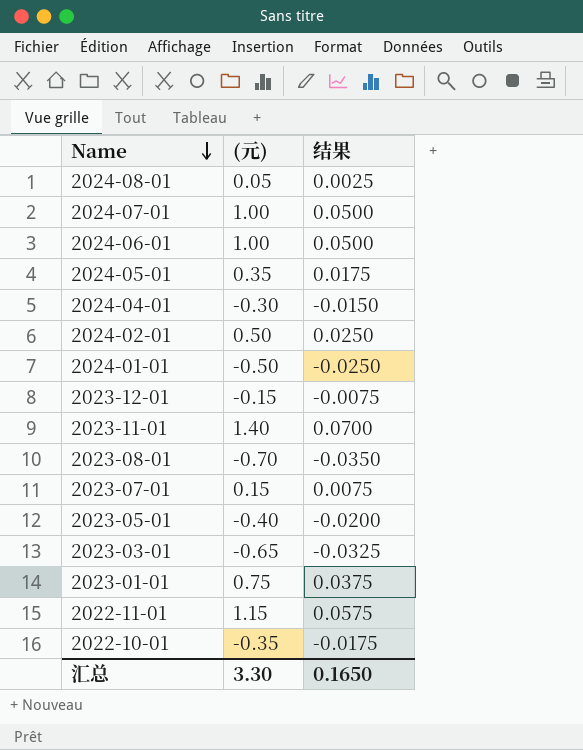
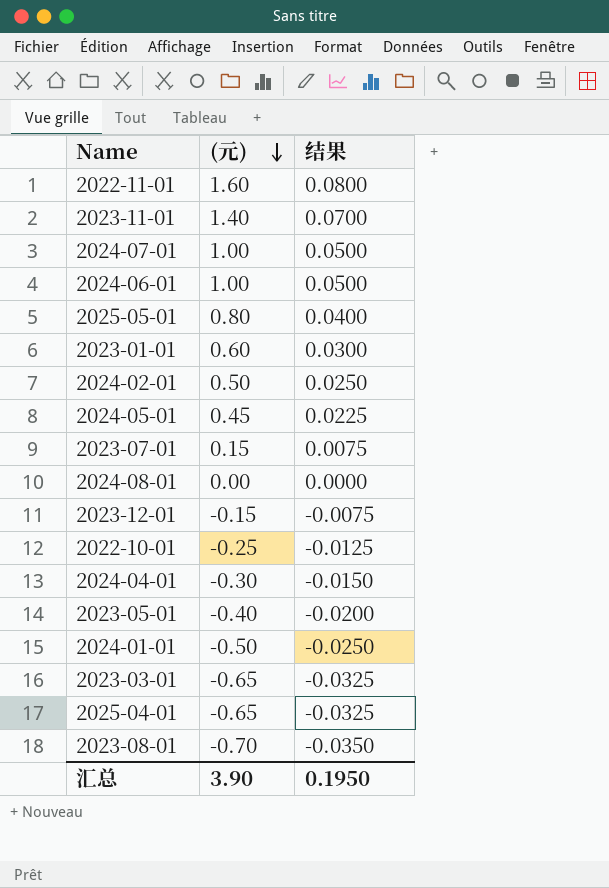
row order: Name descending -> (元) descending
2022-11-01 | (元): 1.15 -> 1.60
2022-11-01 | 结果: 0.0575 -> 0.0800
row 2025-05-01: none -> 0.80 | 0.0400
2023-01-01 | (元): 0.75 -> 0.60
2023-01-01 | 结果: 0.0375 -> 0.0300
2024-05-01 | (元): 0.35 -> 0.45
2024-05-01 | 结果: 0.0175 -> 0.0225
2024-08-01 | (元): 0.05 -> 0.00
2024-08-01 | 结果: 0.0025 -> 0.0000
2022-10-01 | (元): -0.35 -> -0.25
2022-10-01 | 结果: -0.0175 -> -0.0125
row 2025-04-01: none -> -0.65 | -0.0325
汇总 | (元): 3.30 -> 3.90
汇总 | 结果: 0.1650 -> 0.1950

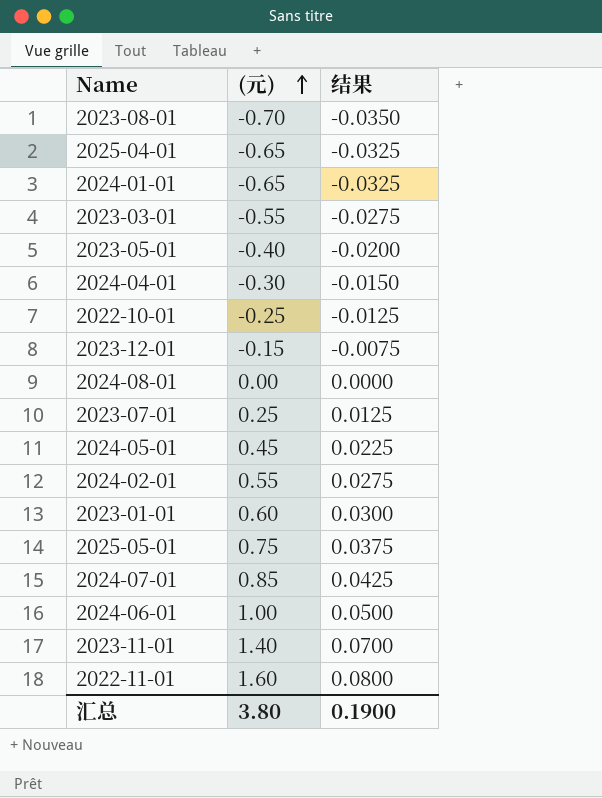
row order: (元) descending -> (元) ascending
2024-01-01 | (元): -0.50 -> -0.65
2024-01-01 | 结果: -0.0250 -> -0.0325
2023-03-01 | (元): -0.65 -> -0.55
2023-03-01 | 结果: -0.0325 -> -0.0275
2023-07-01 | (元): 0.15 -> 0.25
2023-07-01 | 结果: 0.0075 -> 0.0125
2024-02-01 | (元): 0.50 -> 0.55
2024-02-01 | 结果: 0.0250 -> 0.0275
2025-05-01 | (元): 0.80 -> 0.75
2025-05-01 | 结果: 0.0400 -> 0.0375
2024-07-01 | (元): 1.00 -> 0.85
2024-07-01 | 结果: 0.0500 -> 0.0425
汇总 | (元): 3.90 -> 3.80
汇总 | 结果: 0.1950 -> 0.1900

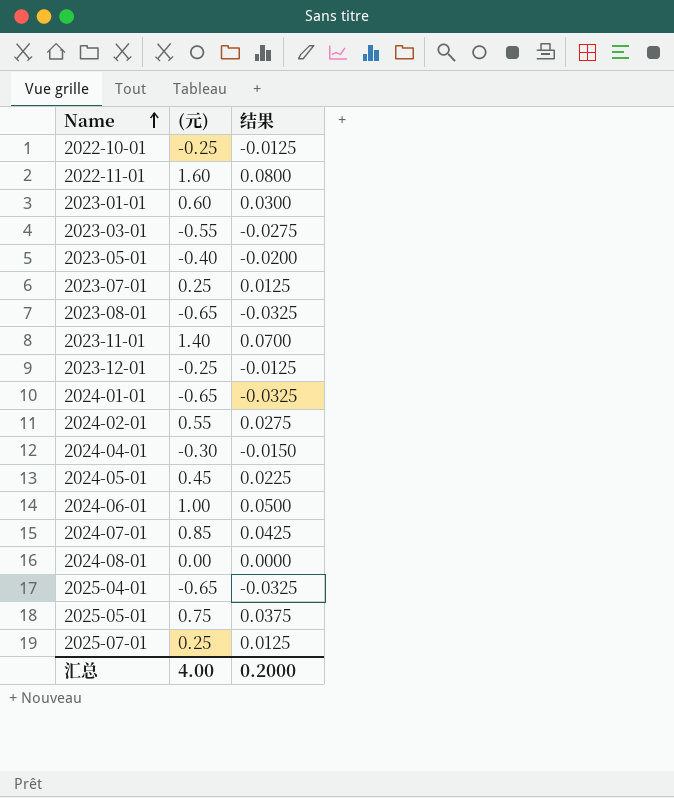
row order: (元) ascending -> Name ascending
2023-08-01 | (元): -0.70 -> -0.65
2023-08-01 | 结果: -0.0350 -> -0.0325
2023-12-01 | (元): -0.15 -> -0.25
2023-12-01 | 结果: -0.0075 -> -0.0125
row 2025-07-01: none -> 0.25 | 0.0125
汇总 | (元): 3.80 -> 4.00
汇总 | 结果: 0.1900 -> 0.2000

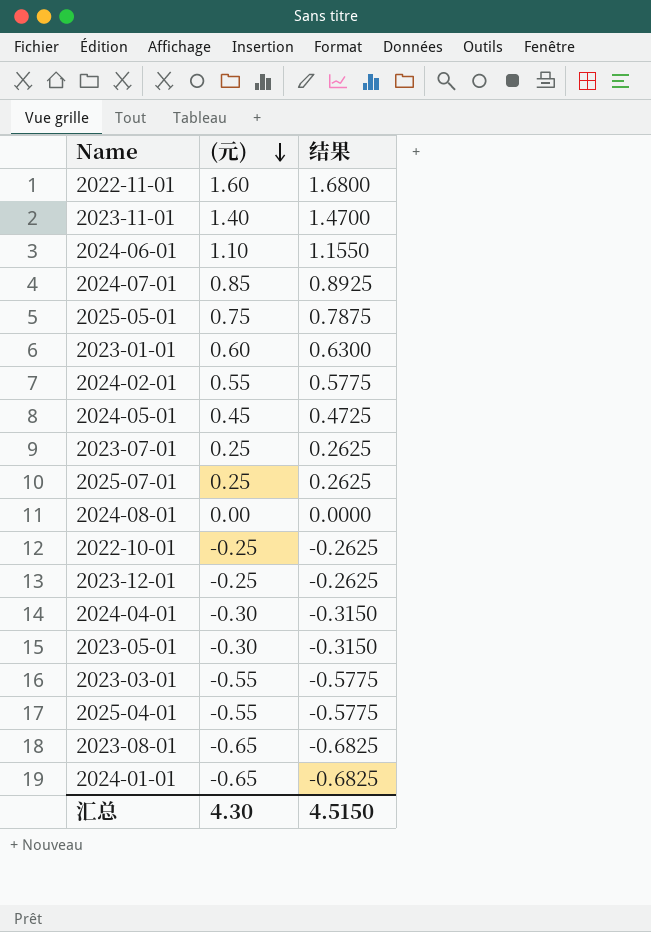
row order: Name ascending -> (元) descending
column 结果 | formula: [(元)] * 0.05 -> [(元)] * 1.05
2024-06-01 | (元): 1.00 -> 1.10
2023-05-01 | (元): -0.40 -> -0.30
2025-04-01 | (元): -0.65 -> -0.55
汇总 | (元): 4.00 -> 4.30
汇总 | 结果: 0.2000 -> 4.5150

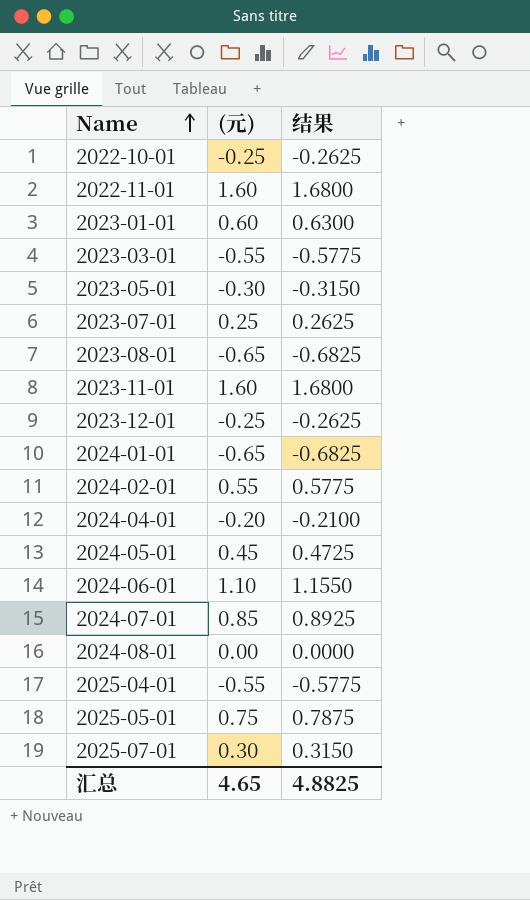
row order: (元) descending -> Name ascending
2023-11-01 | (元): 1.40 -> 1.60
2023-11-01 | 结果: 1.4700 -> 1.6800
2024-04-01 | (元): -0.30 -> -0.20
2024-04-01 | 结果: -0.3150 -> -0.2100
2025-07-01 | (元): 0.25 -> 0.30
2025-07-01 | 结果: 0.2625 -> 0.3150
汇总 | (元): 4.30 -> 4.65
汇总 | 结果: 4.5150 -> 4.8825

